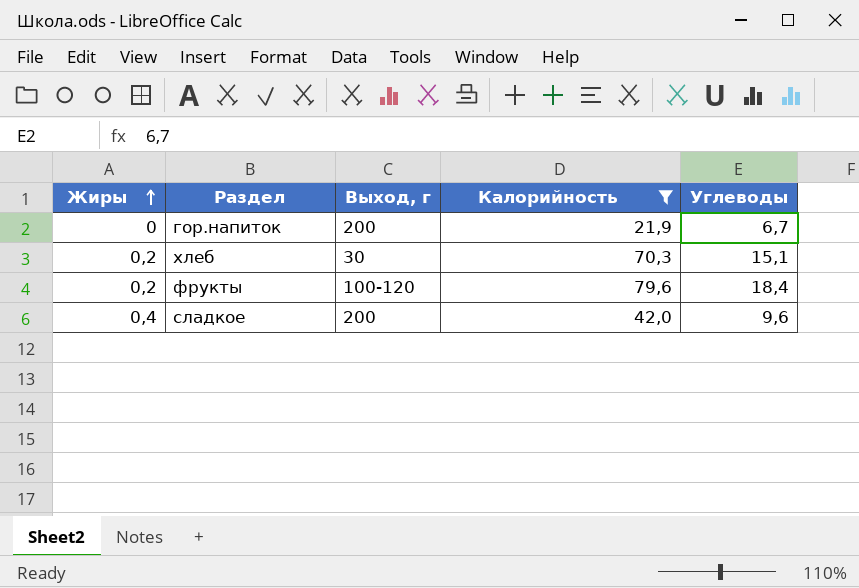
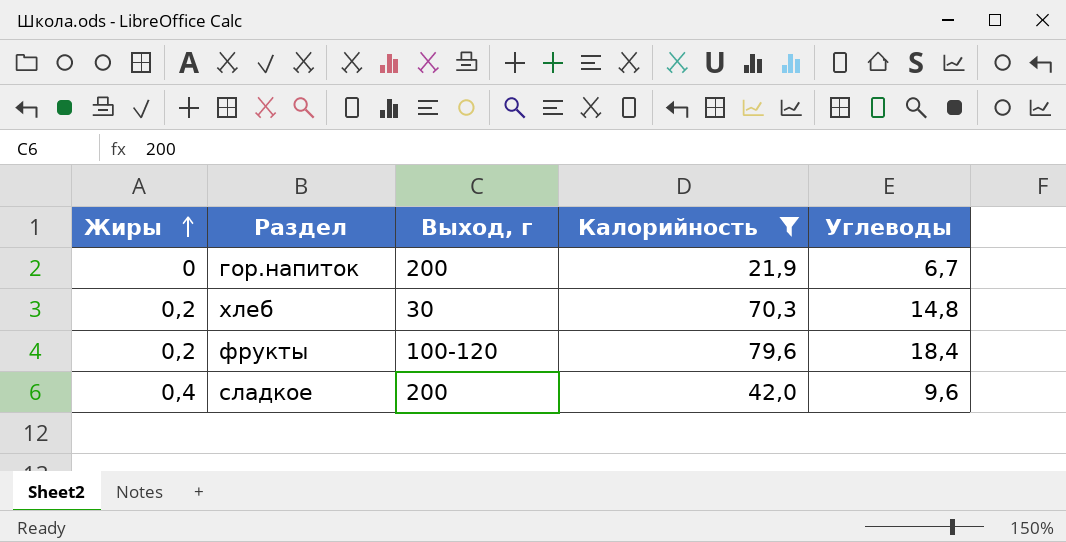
хлеб | Углеводы: 15,1 -> 14,8

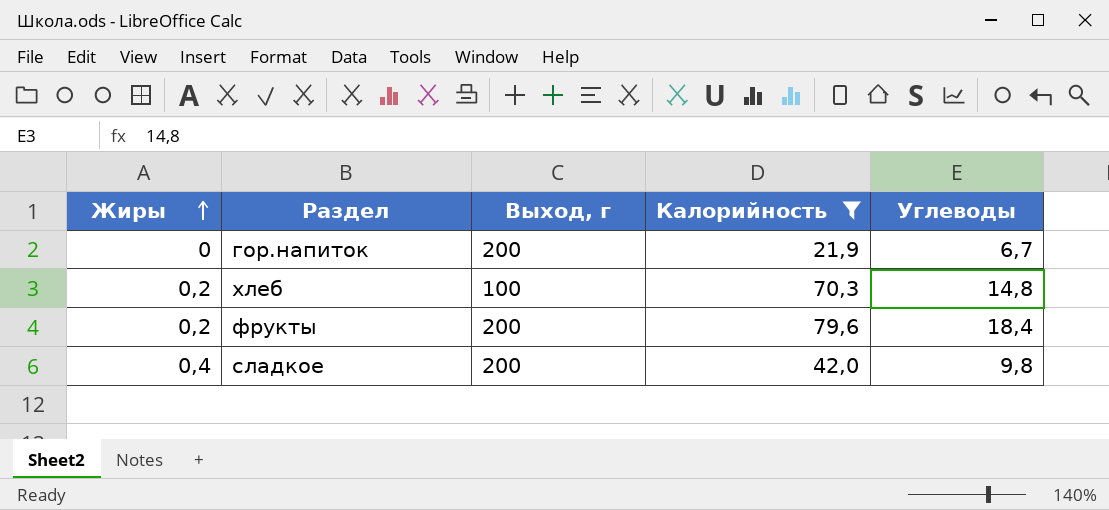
хлеб | Выход, г: 30 -> 100
фрукты | Выход, г: 100-120 -> 200
сладкое | Углеводы: 9,6 -> 9,8

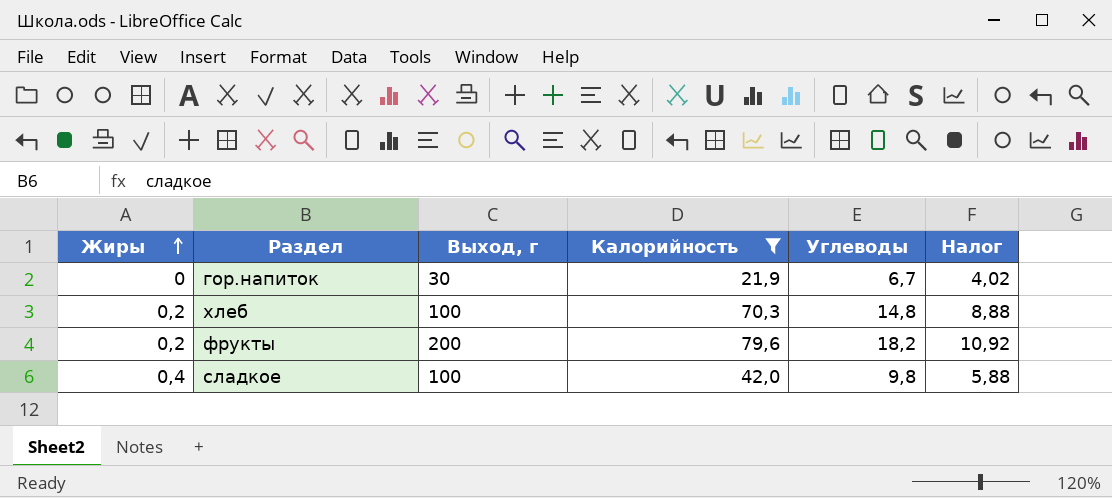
column Налог | formula: none -> [Углеводы] * 0,6
гор.напиток | Выход, г: 200 -> 30
фрукты | Углеводы: 18,4 -> 18,2
сладкое | Выход, г: 200 -> 100

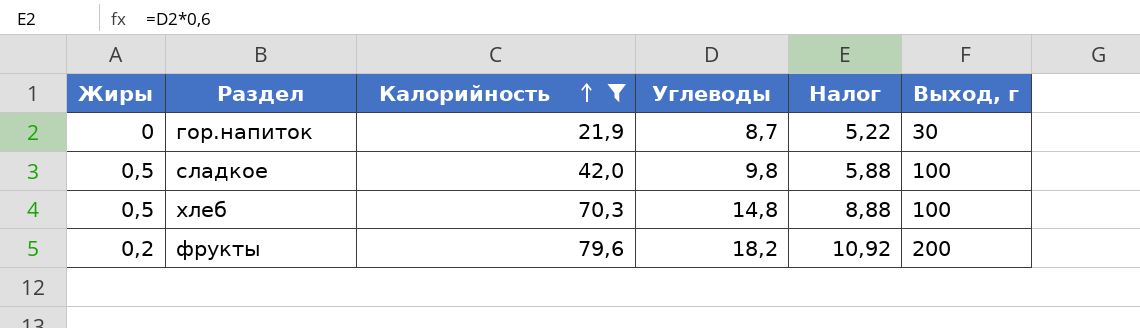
row order: Жиры ascending -> Калорийность ascending
column Выход, г | position: 3 -> 6
гор.напиток | Углеводы: 6,7 -> 8,7
гор.напиток | Налог: 4,02 -> 5,22
сладкое | Жиры: 0,4 -> 0,5
хлеб | Жиры: 0,2 -> 0,5

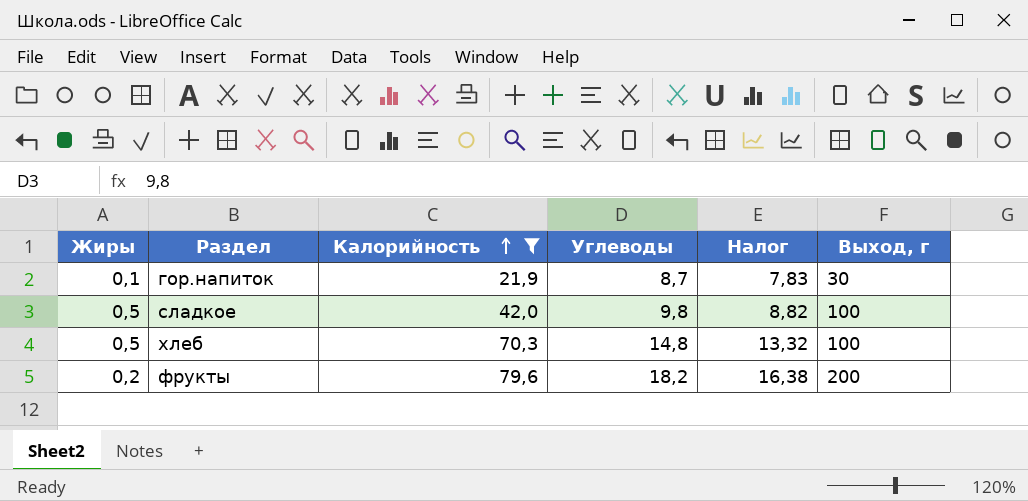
column Налог | formula: [Углеводы] * 0,6 -> [Углеводы] * 0,9
гор.напиток | Жиры: 0 -> 0,1

